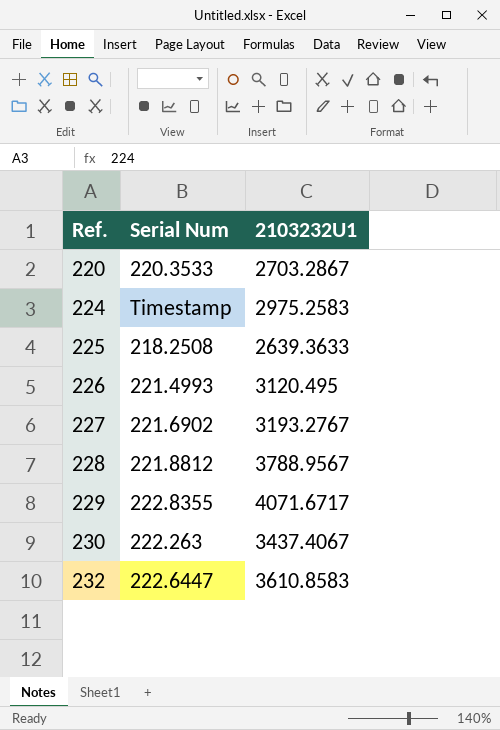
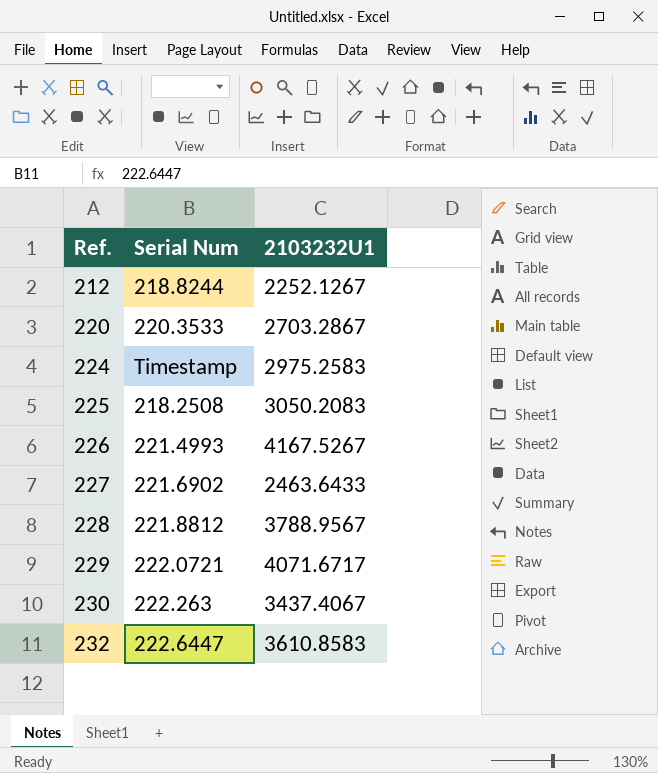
row 212: none -> 218.8244 | 2252.1267
225 | 2103232U1: 2639.3633 -> 3050.2083
226 | 2103232U1: 3120.495 -> 4167.5267
227 | 2103232U1: 3193.2767 -> 2463.6433
229 | Serial Num: 222.8355 -> 222.0721

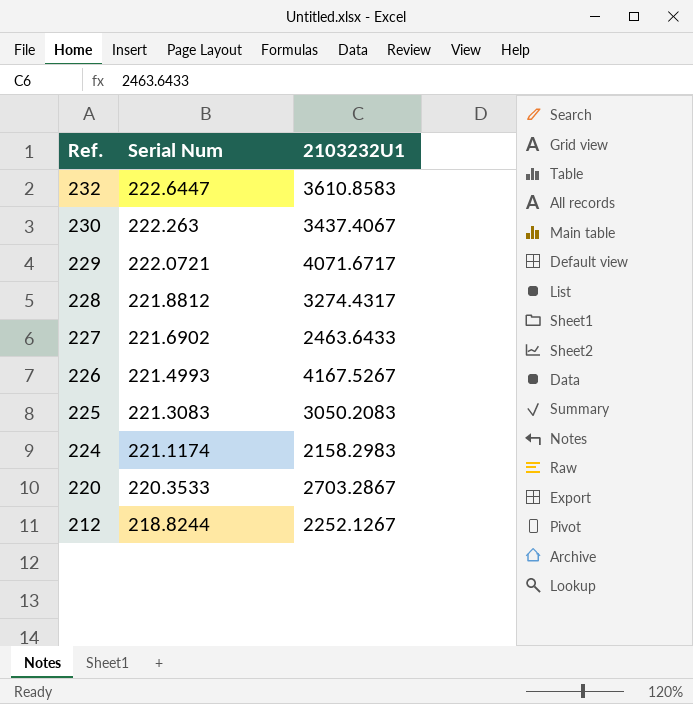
row order: Ref. ascending -> Ref. descending
228 | 2103232U1: 3788.9567 -> 3274.4317
225 | Serial Num: 218.2508 -> 221.3083
224 | Serial Num: Timestamp -> 221.1174
224 | 2103232U1: 2975.2583 -> 2158.2983

